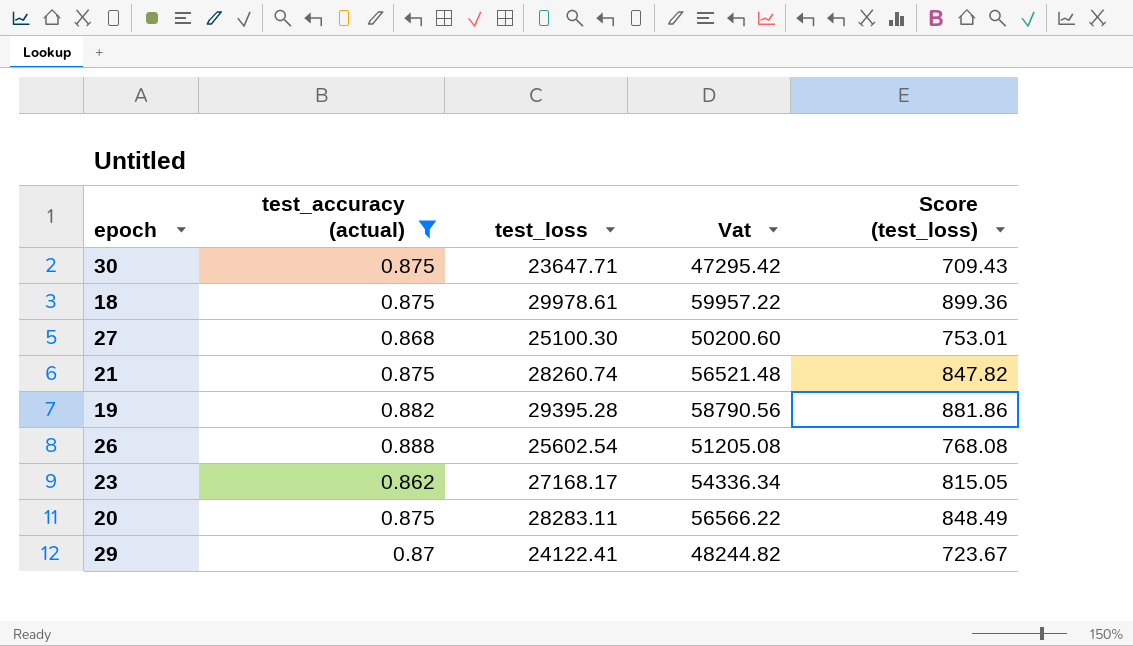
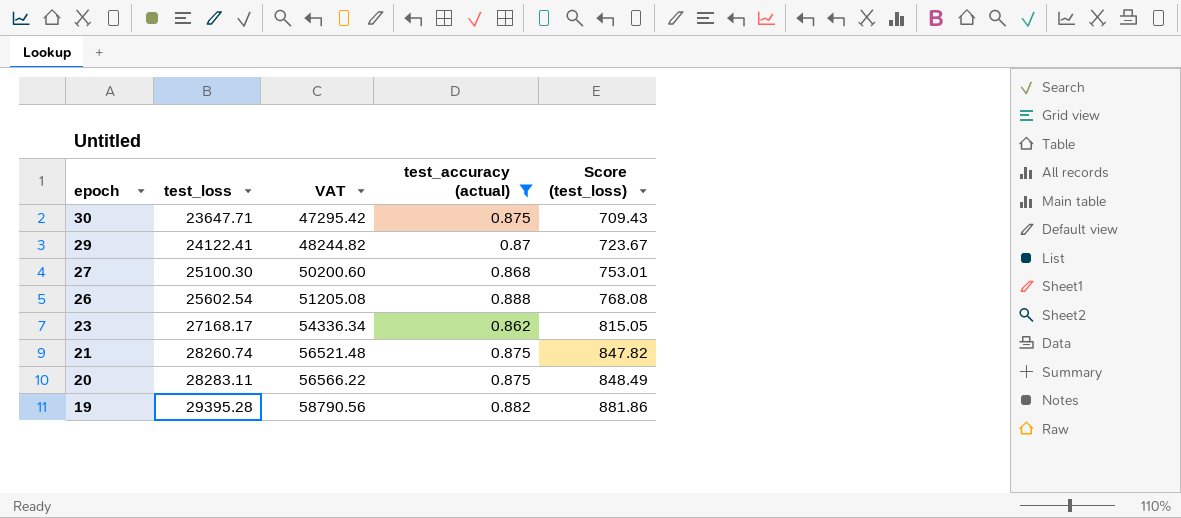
row order: none -> epoch descending
column name: Vat -> VAT
column test_accuracy (actual) | position: 2 -> 4
row 18: 0.875 | 29978.61 | 59957.22 | 899.36 -> none

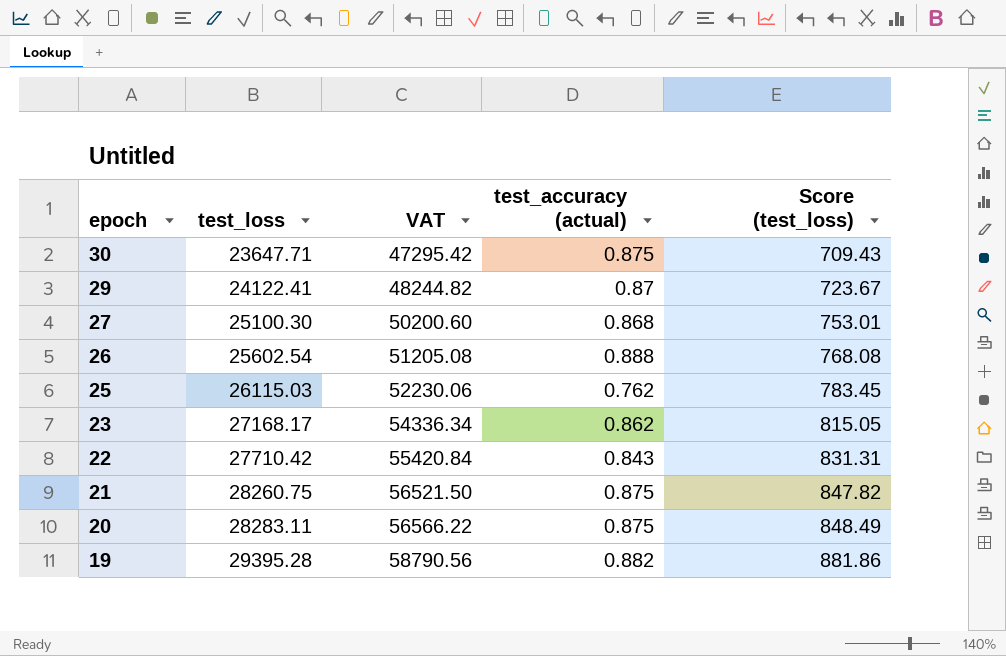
filter: test_accuracy (actual) >= 0.862 -> none
21 | test_loss: 28260.74 -> 28260.75
21 | VAT: 56521.48 -> 56521.50

